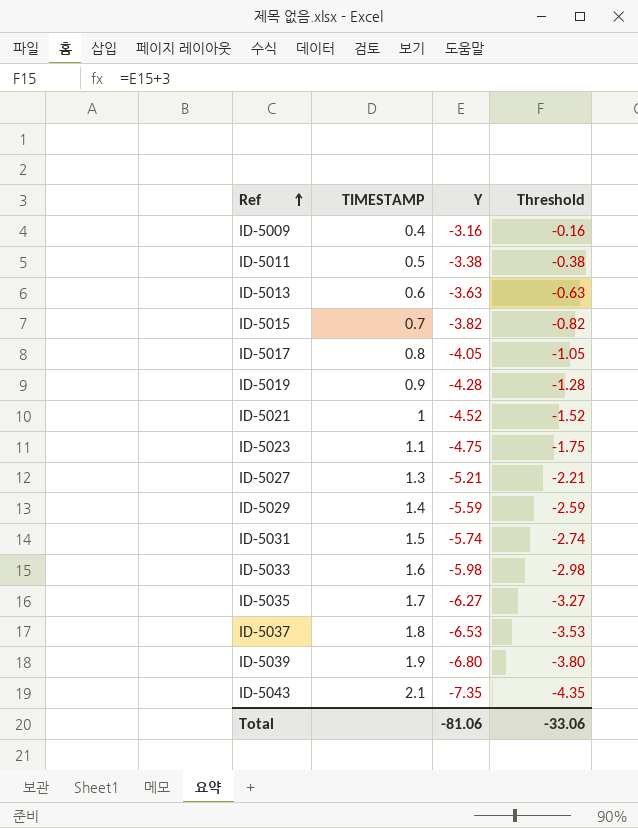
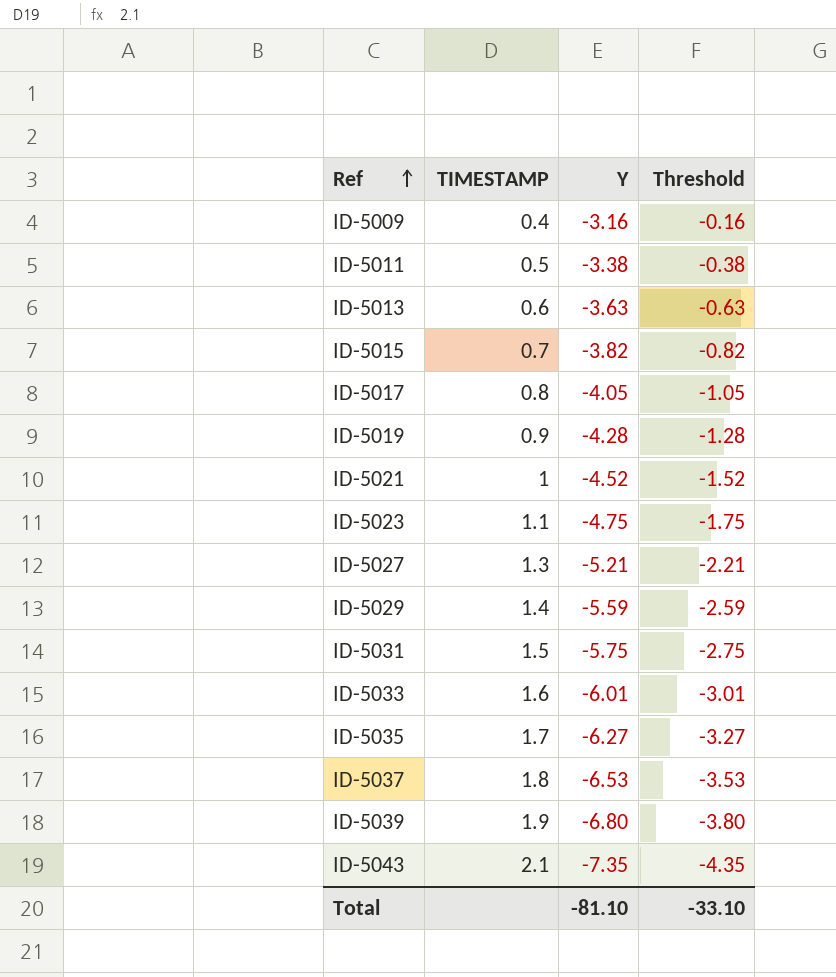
ID-5031 | Y: -5.74 -> -5.75
ID-5031 | Threshold: -2.74 -> -2.75
ID-5033 | Y: -5.98 -> -6.01
ID-5033 | Threshold: -2.98 -> -3.01
Total | Y: -81.06 -> -81.10
Total | Threshold: -33.06 -> -33.10

